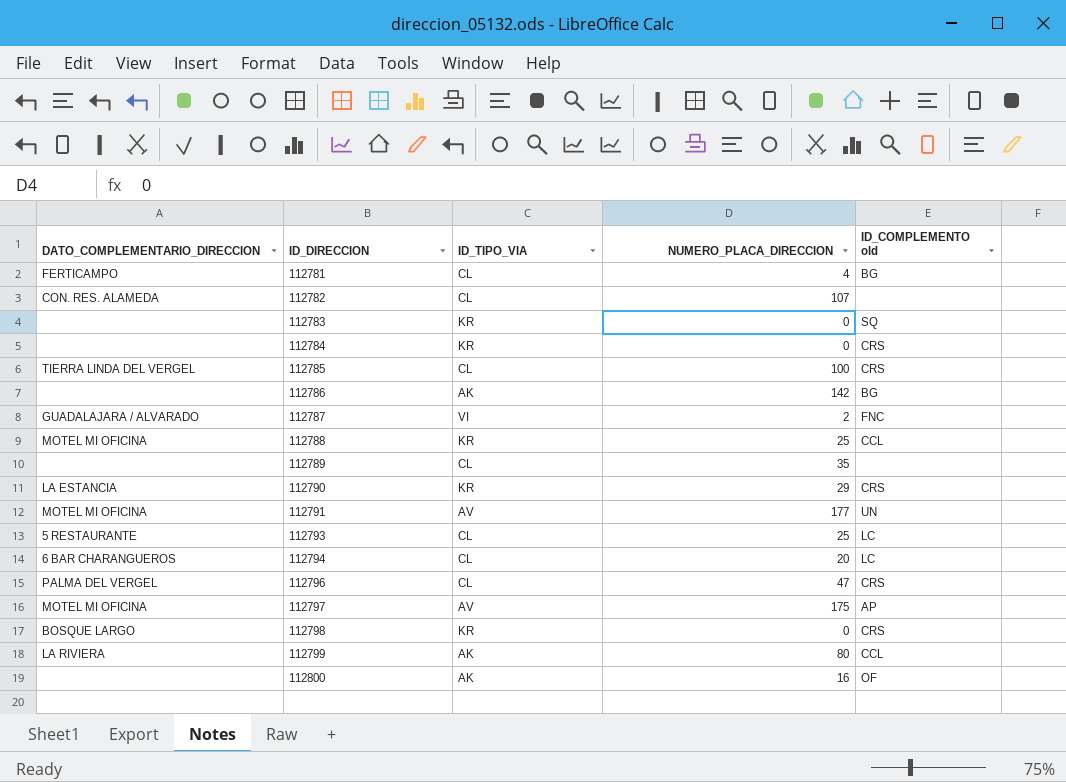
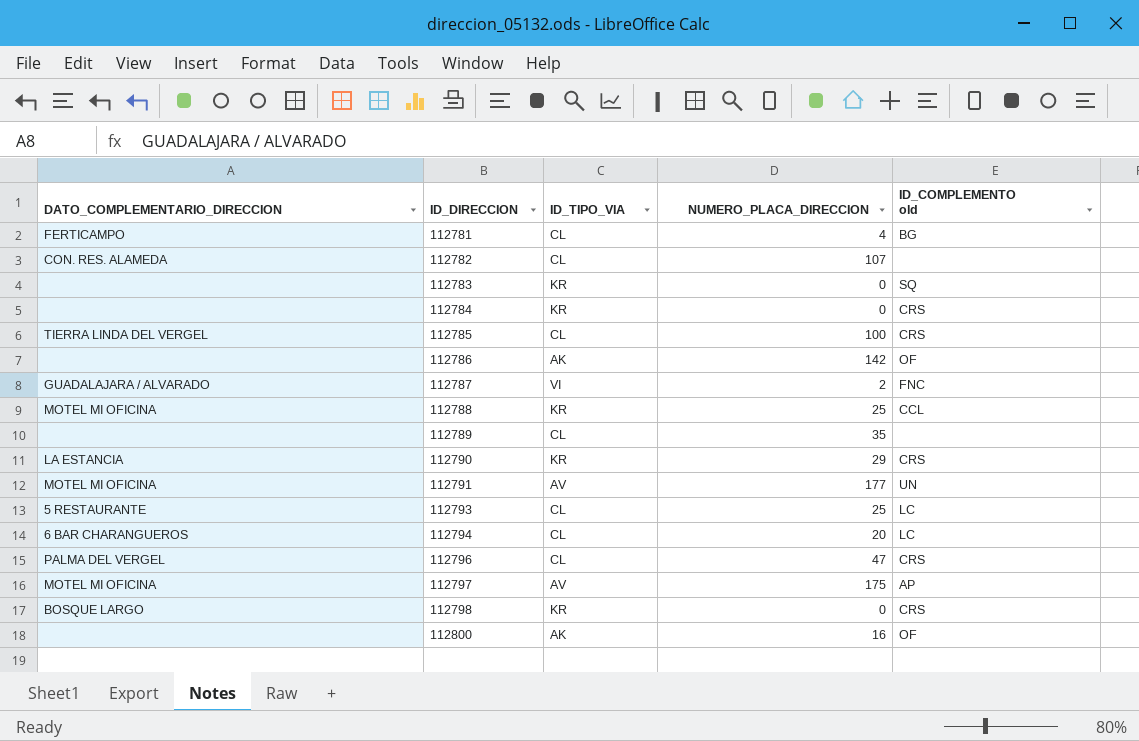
row 112799: LA RIVIERA | AK | 80 | CCL -> none
112786 | ID_COMPLEMENTO old: BG -> OF

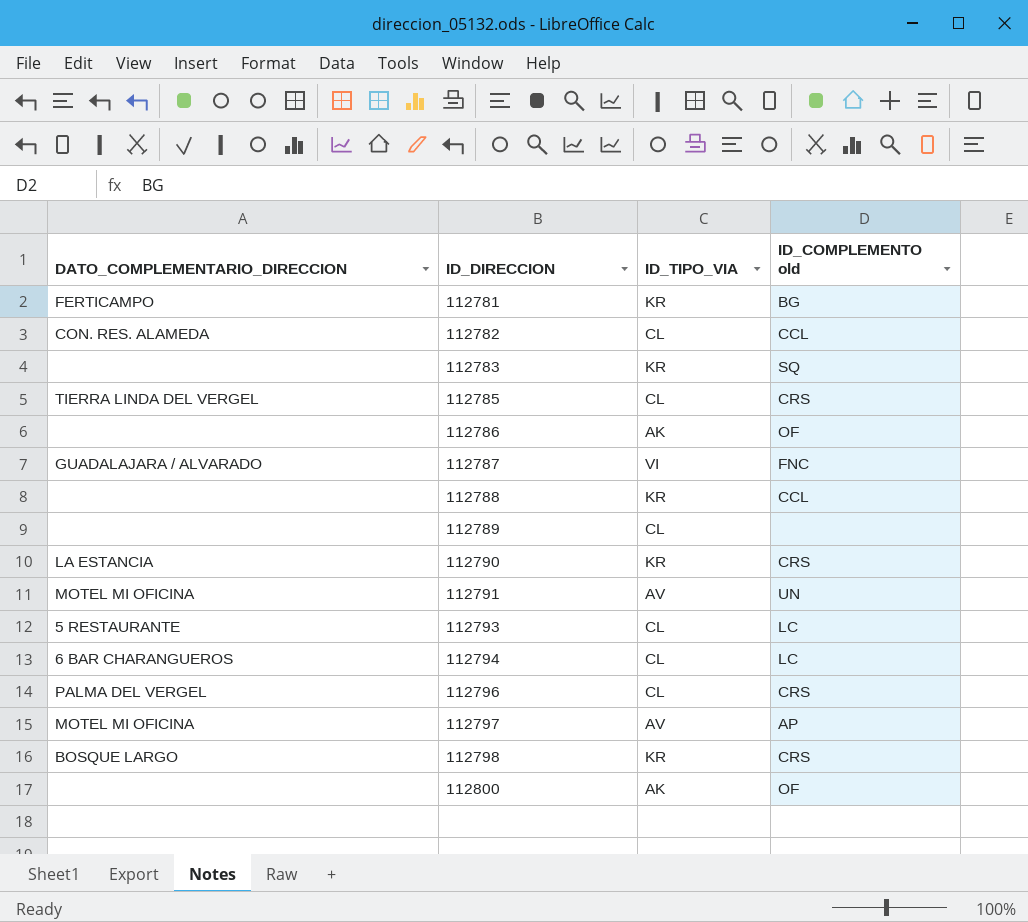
column NUMERO_PLACA_DIRECCION | position: 4 -> none
row 112784: none | KR | 0 | CRS -> none
112781 | ID_TIPO_VIA: CL -> KR
112782 | ID_COMPLEMENTO old: none -> CCL
112788 | DATO_COMPLEMENTARIO_DIRECCION: MOTEL MI OFICINA -> none

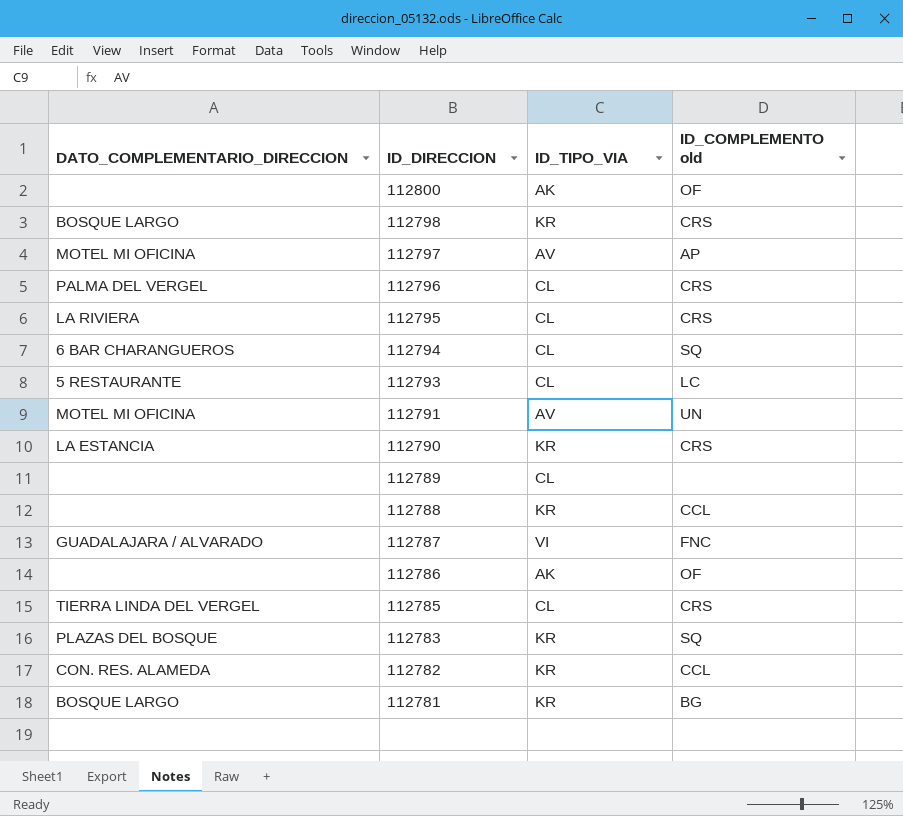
row order: ID_DIRECCION ascending -> ID_DIRECCION descending
row 112795: none -> LA RIVIERA | CL | CRS
112794 | ID_COMPLEMENTO old: LC -> SQ
112783 | DATO_COMPLEMENTARIO_DIRECCION: none -> PLAZAS DEL BOSQUE
112782 | ID_TIPO_VIA: CL -> KR
112781 | DATO_COMPLEMENTARIO_DIRECCION: FERTICAMPO -> BOSQUE LARGO

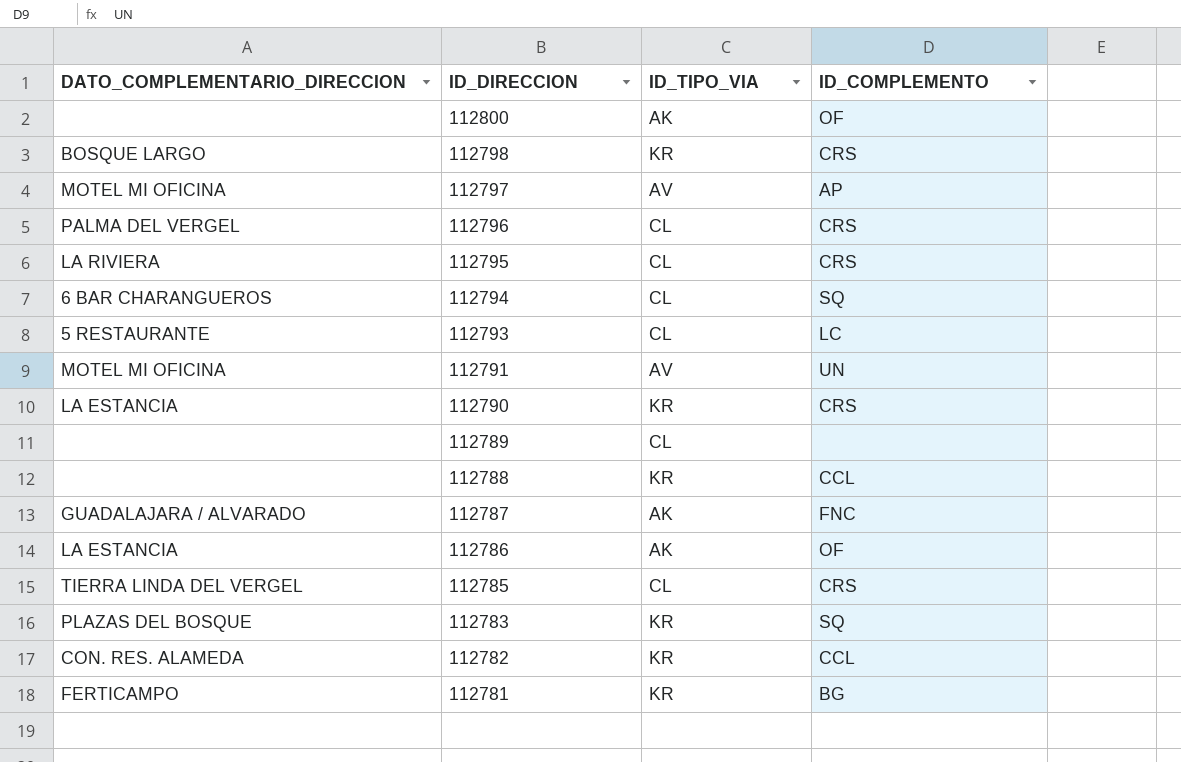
column name: ID_COMPLEMENTO old -> ID_COMPLEMENTO
112787 | ID_TIPO_VIA: VI -> AK
112786 | DATO_COMPLEMENTARIO_DIRECCION: none -> LA ESTANCIA
112781 | DATO_COMPLEMENTARIO_DIRECCION: BOSQUE LARGO -> FERTICAMPO

